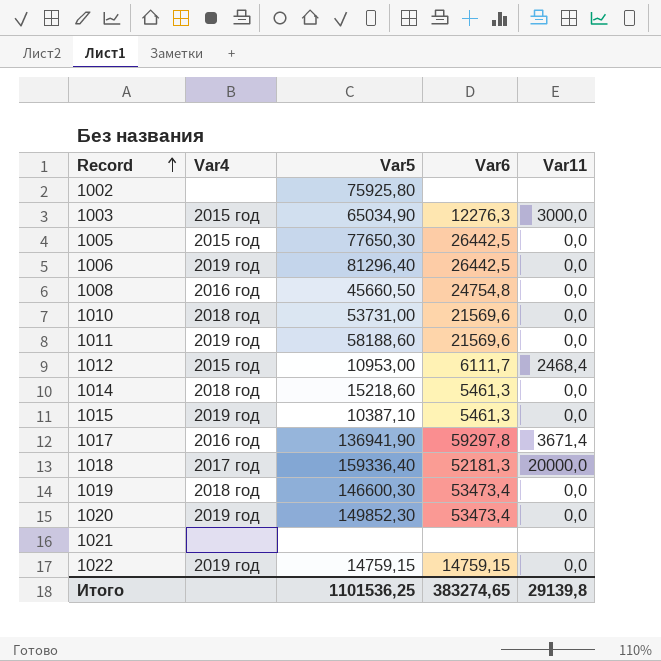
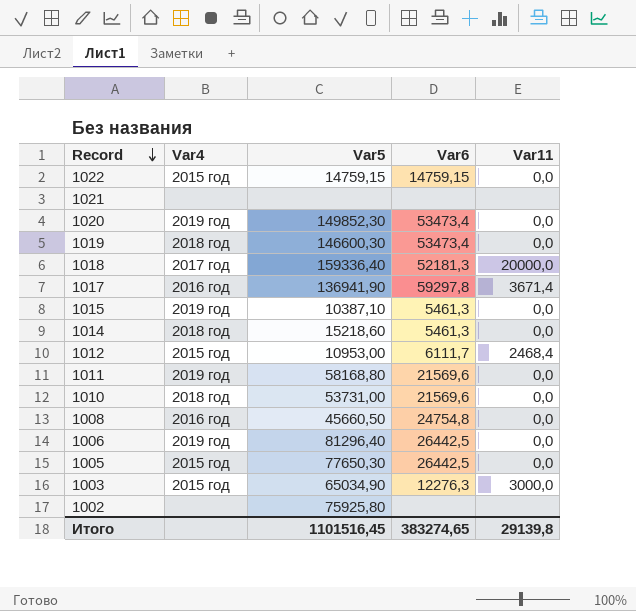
row order: Record ascending -> Record descending
1022 | Var4: 2019 год -> 2015 год
1011 | Var5: 58188,60 -> 58168,80
Итого | Var5: 1101536,25 -> 1101516,45

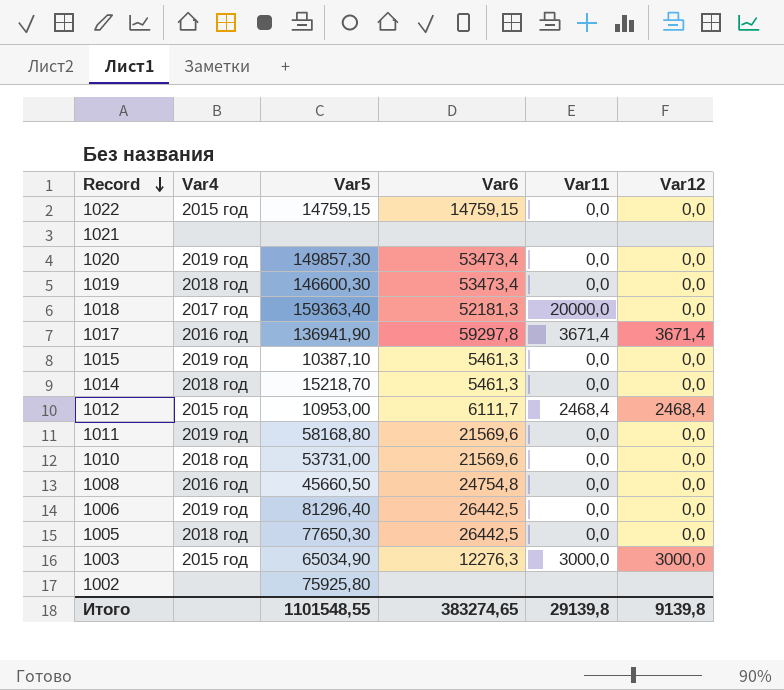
column Var12 | position: none -> 6
1020 | Var5: 149852,30 -> 149857,30
1018 | Var5: 159336,40 -> 159363,40
1014 | Var5: 15218,60 -> 15218,70
1005 | Var4: 2015 год -> 2018 год
Итого | Var5: 1101516,45 -> 1101548,55

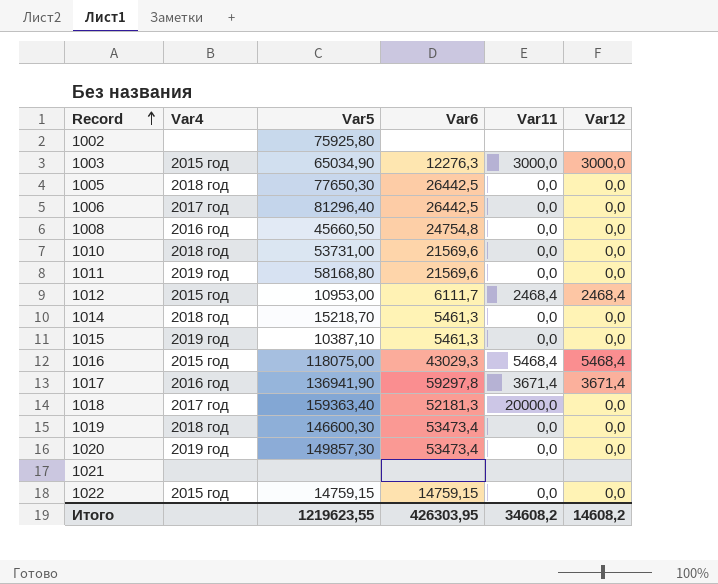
row order: Record descending -> Record ascending
1006 | Var4: 2019 год -> 2017 год
row 1016: none -> 2015 год | 118075,00 | 43029,3 | 5468,4 | 5468,4
Итого | Var5: 1101548,55 -> 1219623,55
Итого | Var6: 383274,65 -> 426303,95
Итого | Var11: 29139,8 -> 34608,2
Итого | Var12: 9139,8 -> 14608,2

